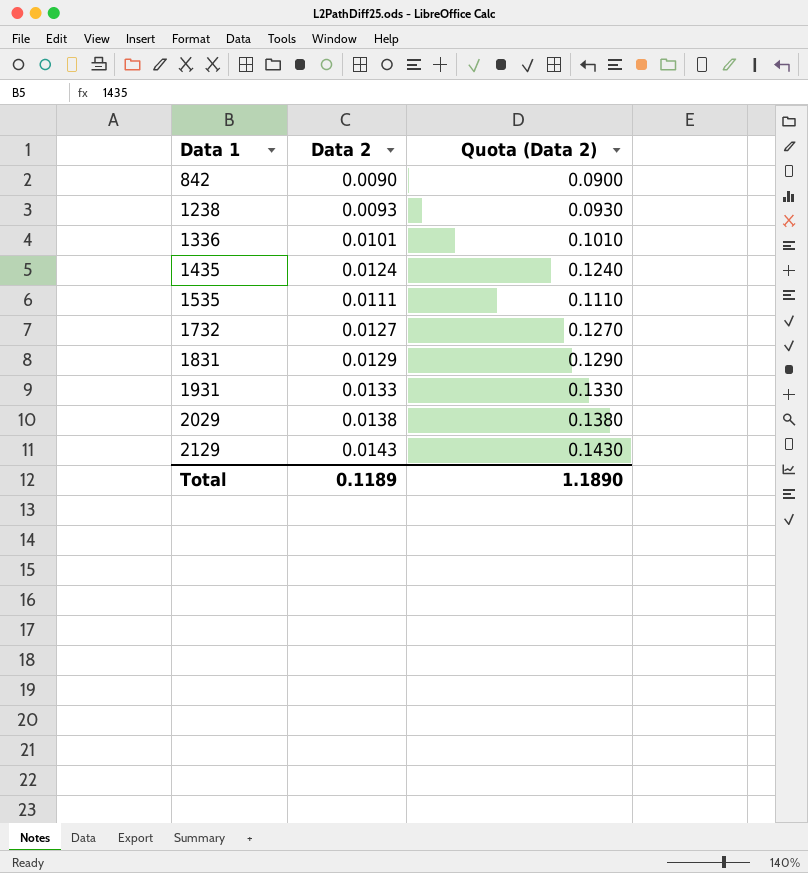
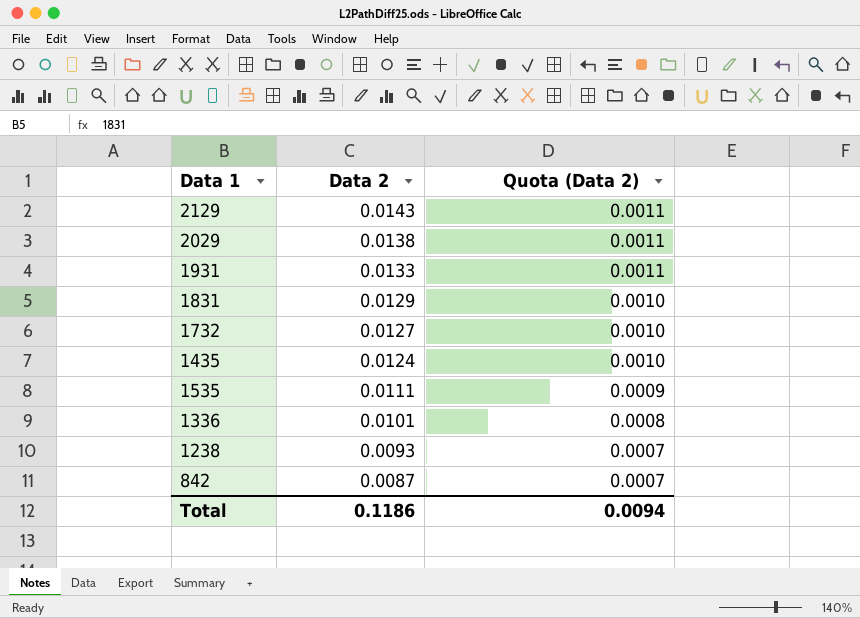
row order: Data 1 ascending -> Data 2 descending
column Quota (Data 2) | formula: [Data 2] * 10 -> [Data 2] * 0.08
842 | Data 2: 0.0090 -> 0.0087
Total | Data 2: 0.1189 -> 0.1186
Total | Quota (Data 2): 1.1890 -> 0.0094

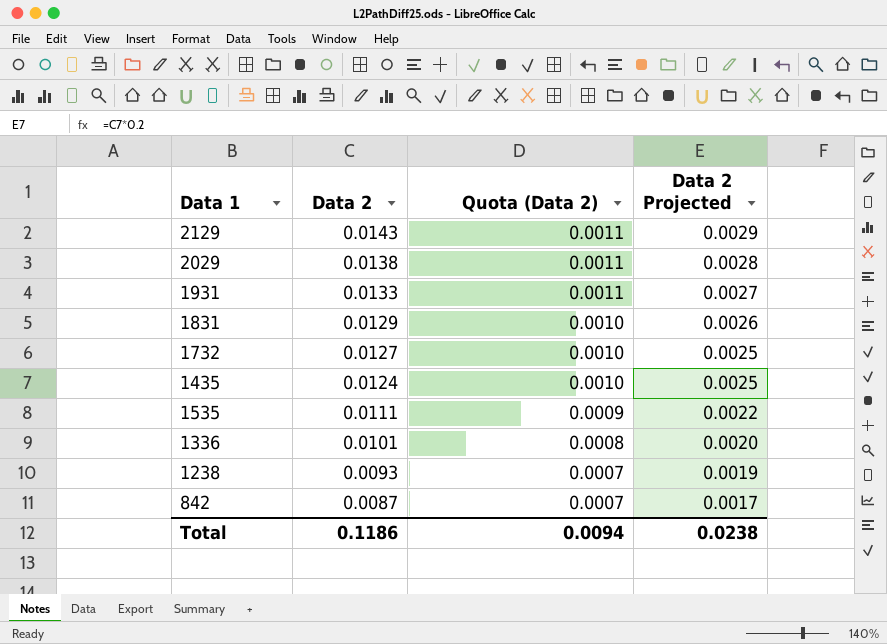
column Data 2 Projected | formula: none -> [Data 2] * 0.2

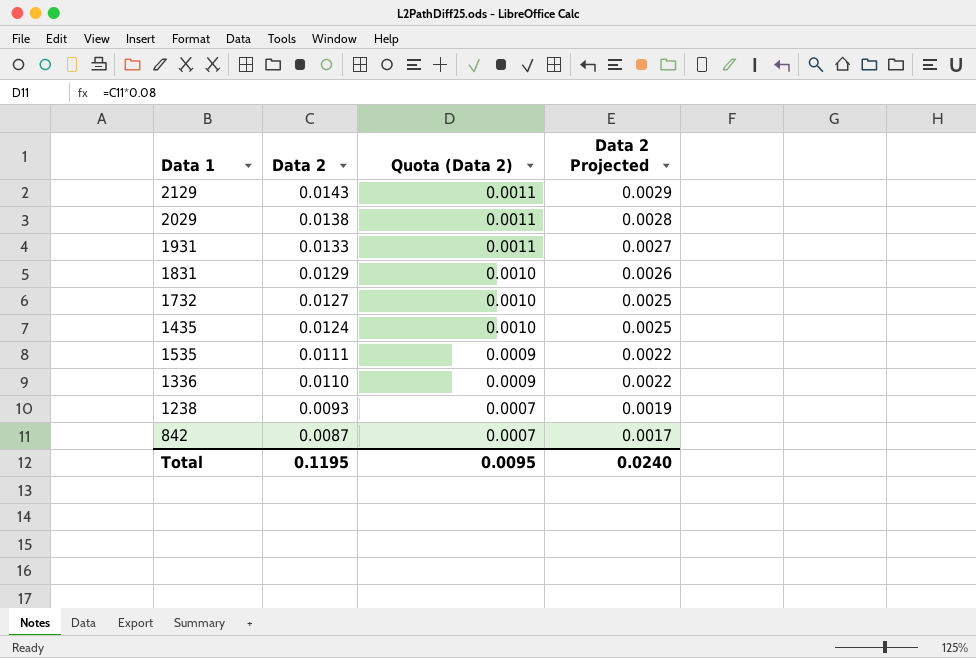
1336 | Data 2: 0.0101 -> 0.0110
1336 | Quota (Data 2): 0.0008 -> 0.0009
1336 | Data 2 Projected: 0.0020 -> 0.0022
Total | Data 2: 0.1186 -> 0.1195
Total | Quota (Data 2): 0.0094 -> 0.0095
Total | Data 2 Projected: 0.0238 -> 0.0240

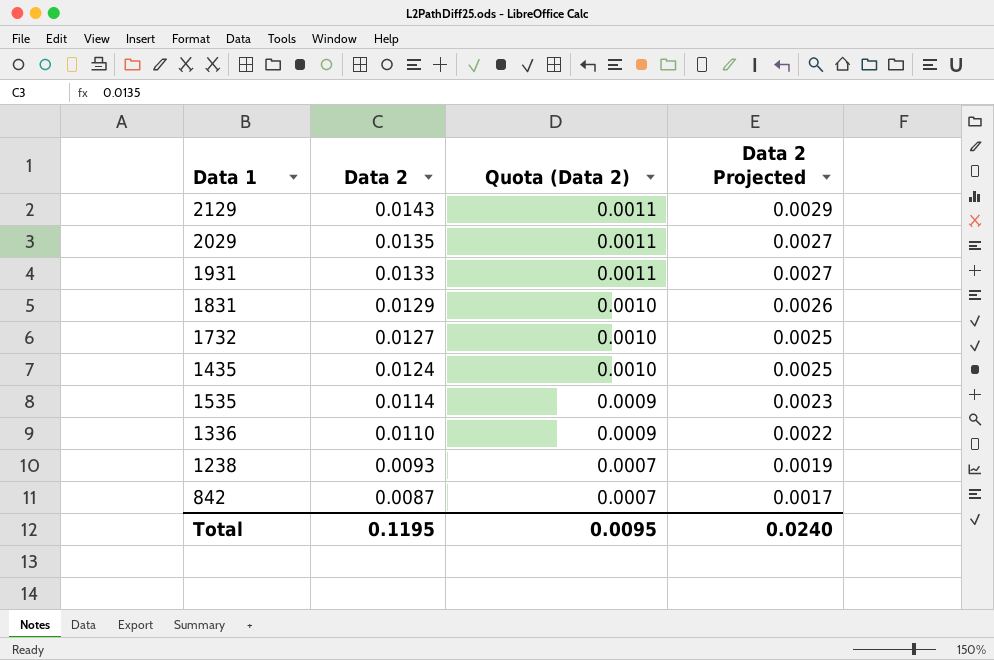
2029 | Data 2: 0.0138 -> 0.0135
2029 | Data 2 Projected: 0.0028 -> 0.0027
1535 | Data 2: 0.0111 -> 0.0114
1535 | Data 2 Projected: 0.0022 -> 0.0023

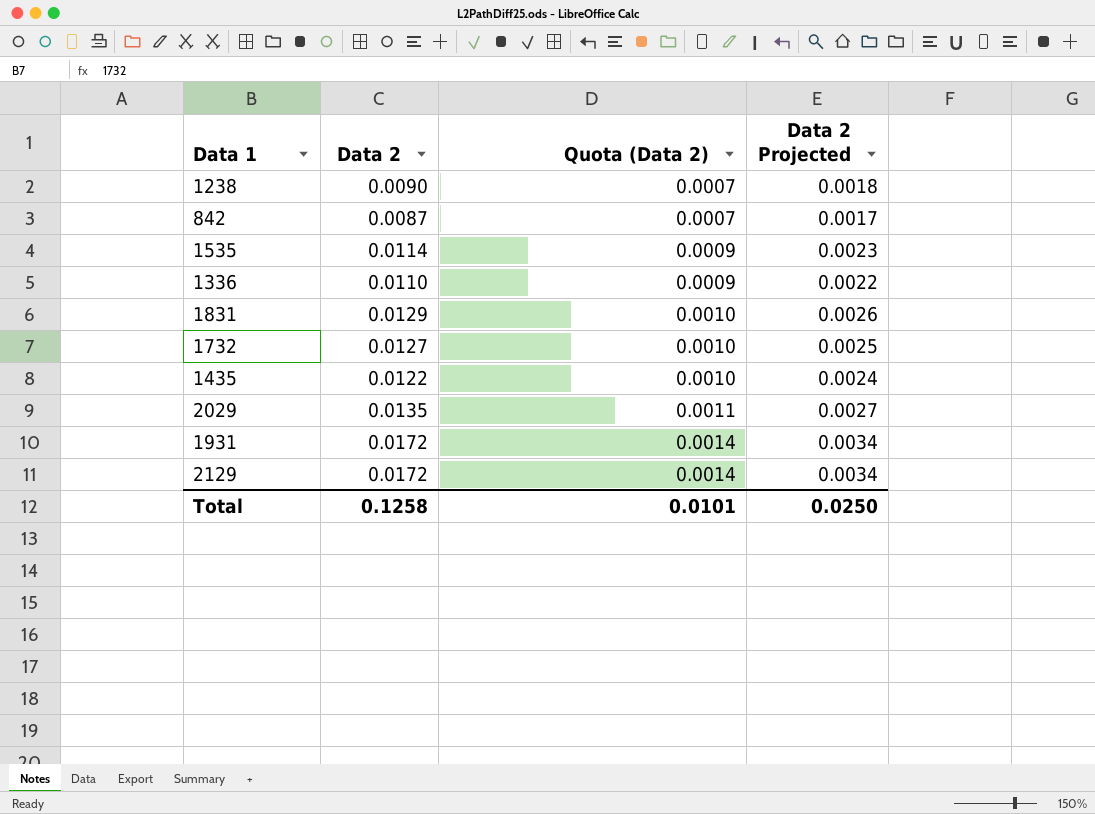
row order: Data 2 descending -> Quota (Data 2) ascending
1238 | Data 2: 0.0093 -> 0.0090
1238 | Data 2 Projected: 0.0019 -> 0.0018
1435 | Data 2: 0.0124 -> 0.0122
1435 | Data 2 Projected: 0.0025 -> 0.0024
1931 | Data 2: 0.0133 -> 0.0172
1931 | Quota (Data 2): 0.0011 -> 0.0014
1931 | Data 2 Projected: 0.0027 -> 0.0034
2129 | Data 2: 0.0143 -> 0.0172
2129 | Quota (Data 2): 0.0011 -> 0.0014
2129 | Data 2 Projected: 0.0029 -> 0.0034
Total | Data 2: 0.1195 -> 0.1258
Total | Quota (Data 2): 0.0095 -> 0.0101
Total | Data 2 Projected: 0.0240 -> 0.0250

